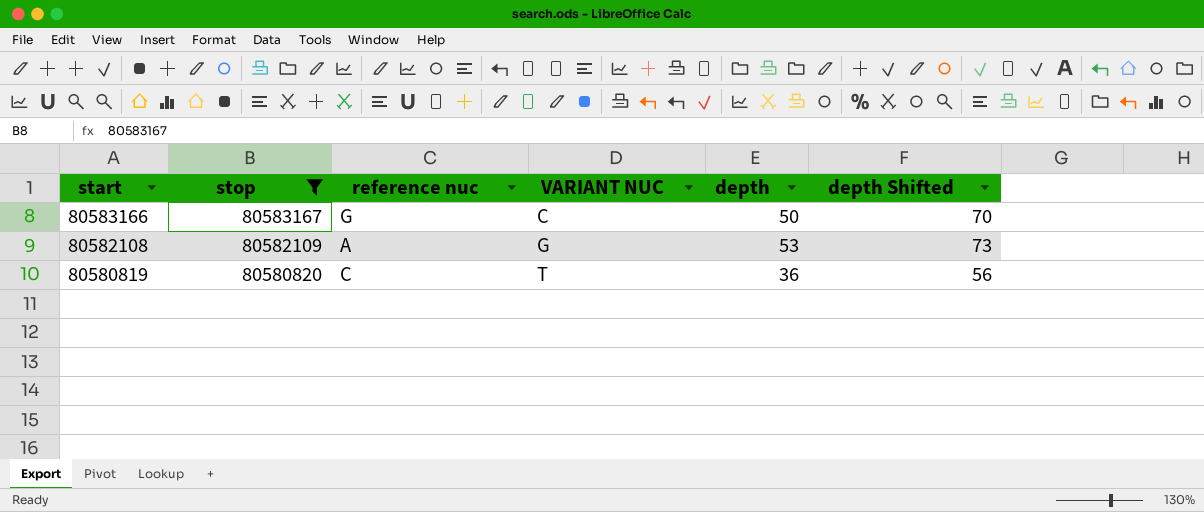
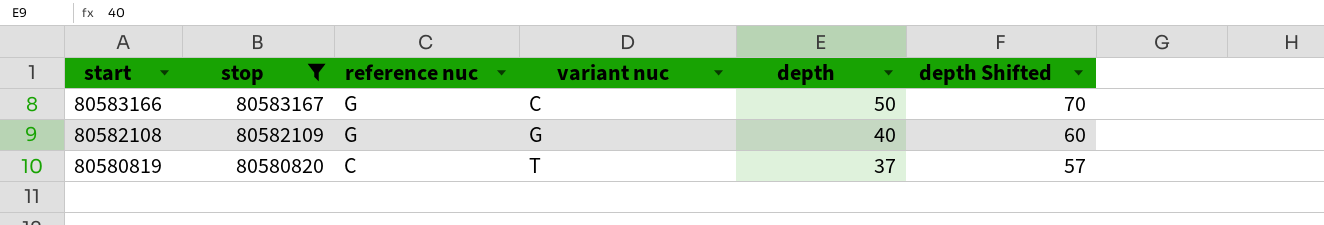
column name: VARIANT NUC -> variant nuc
80582108 | reference nuc: A -> G
80582108 | depth: 53 -> 40
80582108 | depth Shifted: 73 -> 60
80580819 | depth: 36 -> 37
80580819 | depth Shifted: 56 -> 57

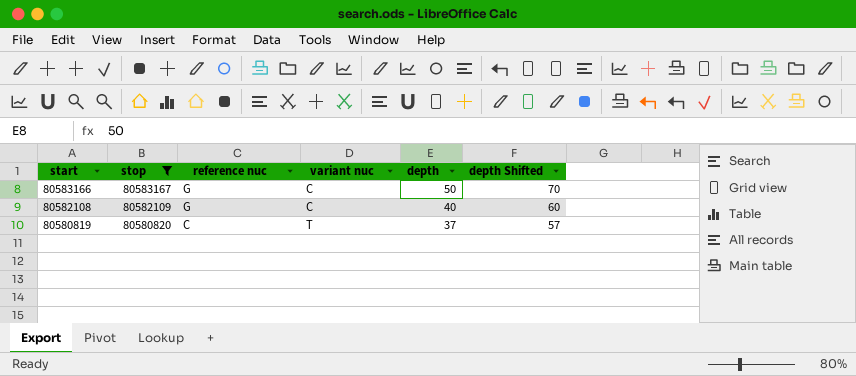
80582108 | variant nuc: G -> C

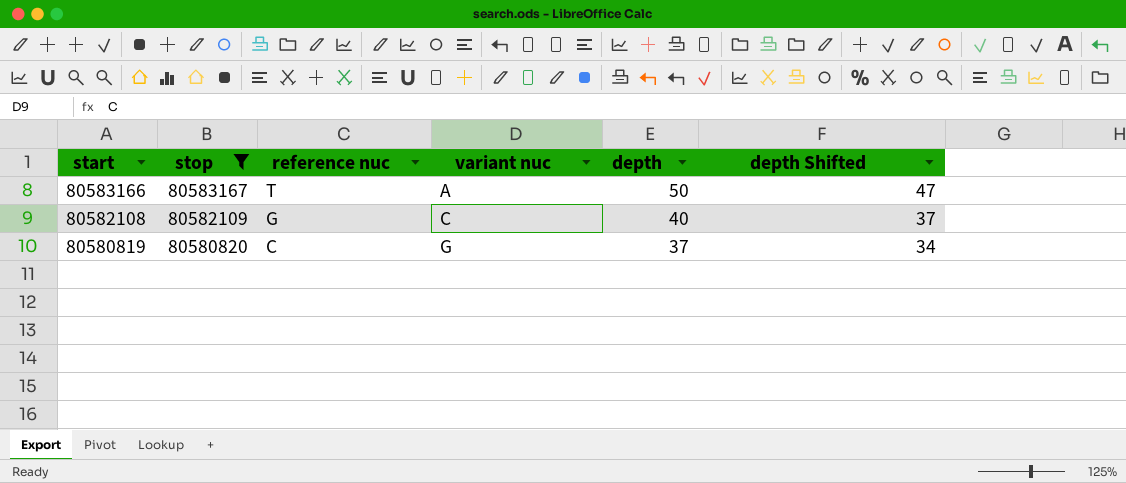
column depth Shifted | formula: [depth] + 20 -> [depth] - 3
80583166 | reference nuc: G -> T
80583166 | variant nuc: C -> A
80580819 | variant nuc: T -> G

